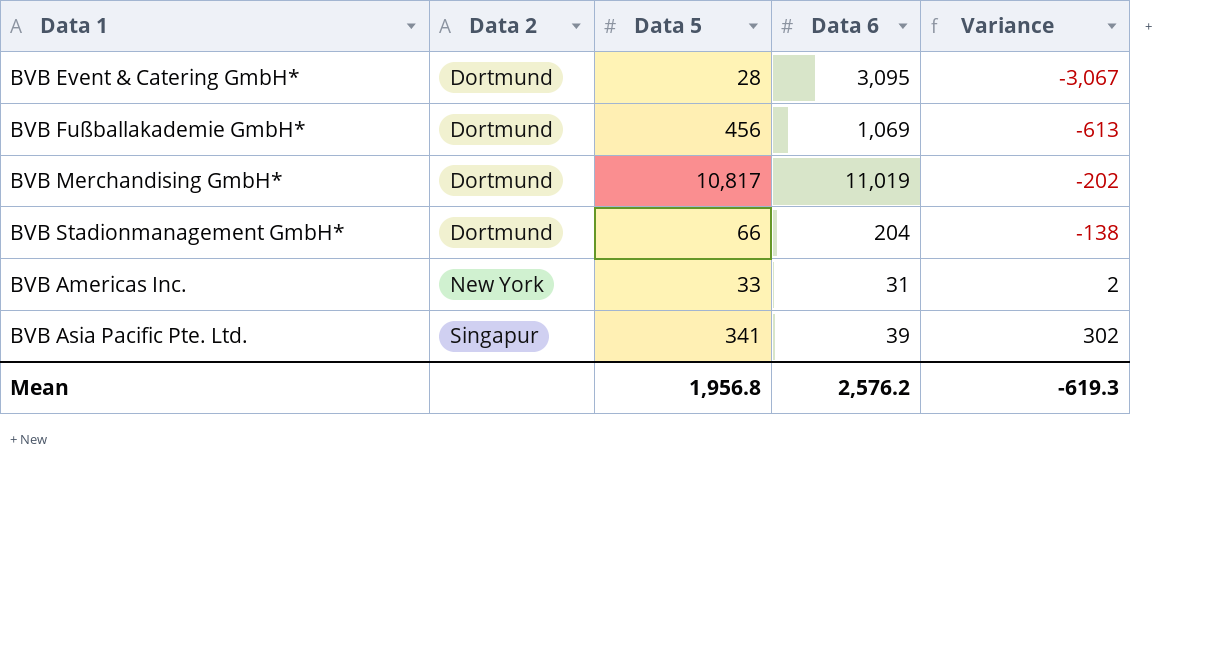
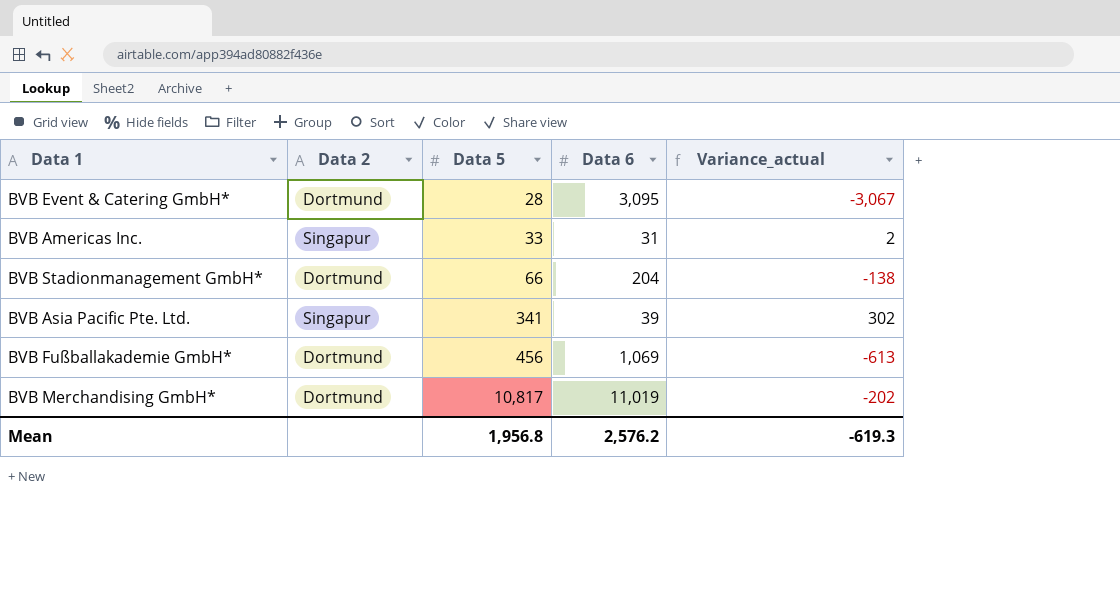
row order: Data 2 ascending -> Data 5 ascending
column name: Variance -> Variance_actual
BVB Americas Inc. | Data 2: New York -> Singapur

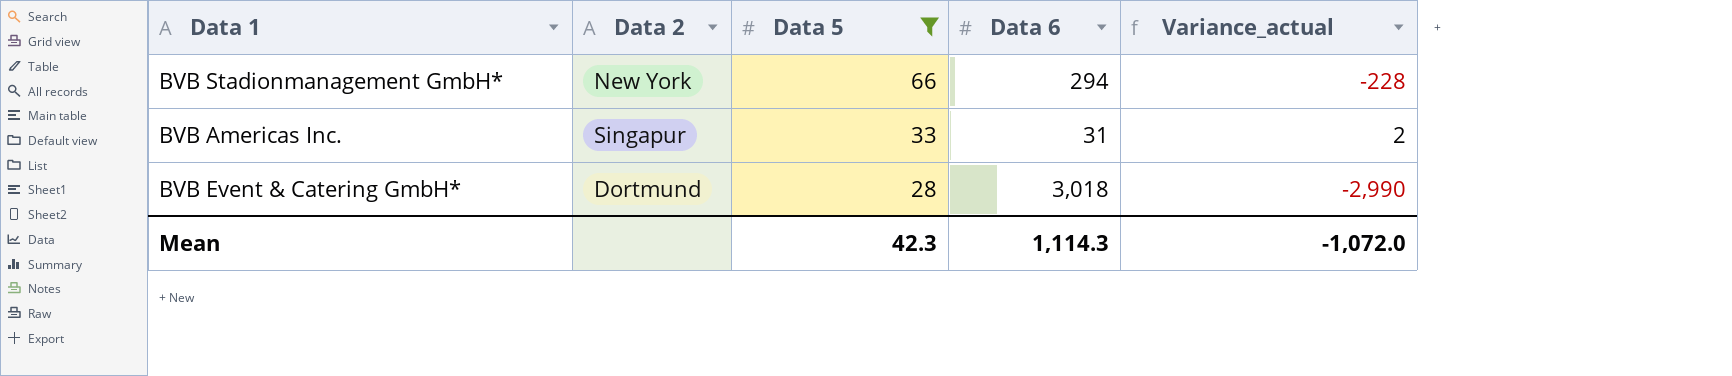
filter: none -> Data 5 <= 66
row order: Data 5 ascending -> Data 5 descending
BVB Stadionmanagement GmbH* | Data 2: Dortmund -> New York
BVB Stadionmanagement GmbH* | Data 6: 204 -> 294
BVB Stadionmanagement GmbH* | Variance_actual: -138 -> -228
BVB Event & Catering GmbH* | Data 6: 3,095 -> 3,018
BVB Event & Catering GmbH* | Variance_actual: -3,067 -> -2,990
Mean | Data 5: 1,956.8 -> 42.3
Mean | Data 6: 2,576.2 -> 1,114.3
Mean | Variance_actual: -619.3 -> -1,072.0

